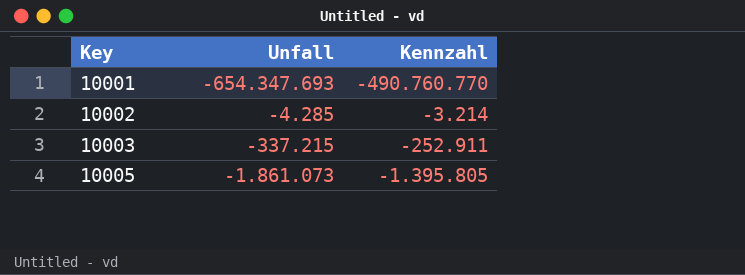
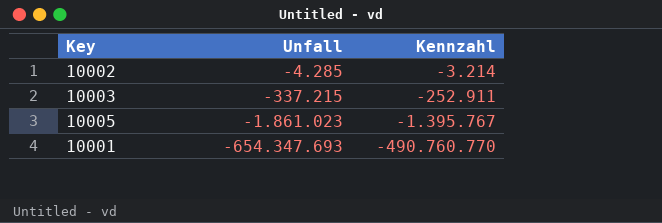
row order: Key ascending -> Unfall descending
10005 | Unfall: -1.861.073 -> -1.861.023
10005 | Kennzahl: -1.395.805 -> -1.395.767

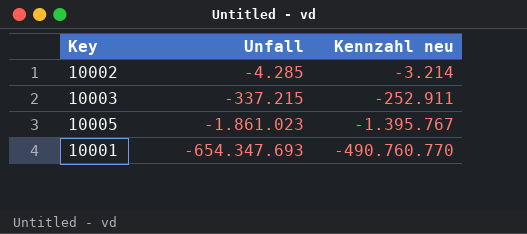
column name: Kennzahl -> Kennzahl neu

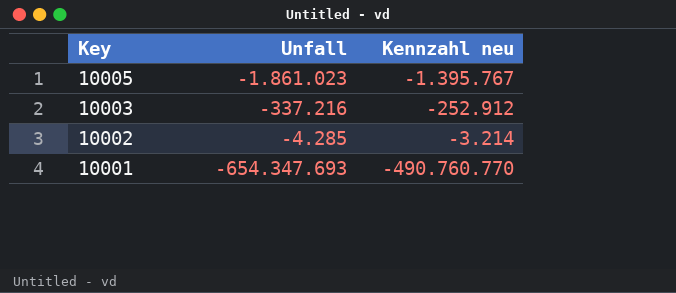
row order: Unfall descending -> Key descending
10003 | Unfall: -337.215 -> -337.216
10003 | Kennzahl neu: -252.911 -> -252.912

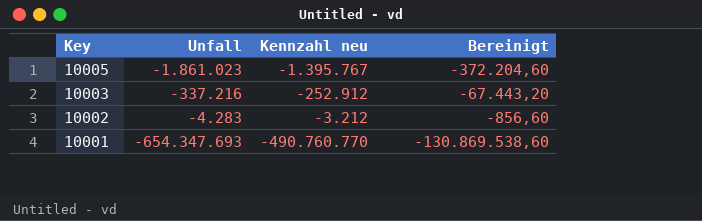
column Bereinigt | formula: none -> [Unfall] * 0,2
10002 | Unfall: -4.285 -> -4.283
10002 | Kennzahl neu: -3.214 -> -3.212

